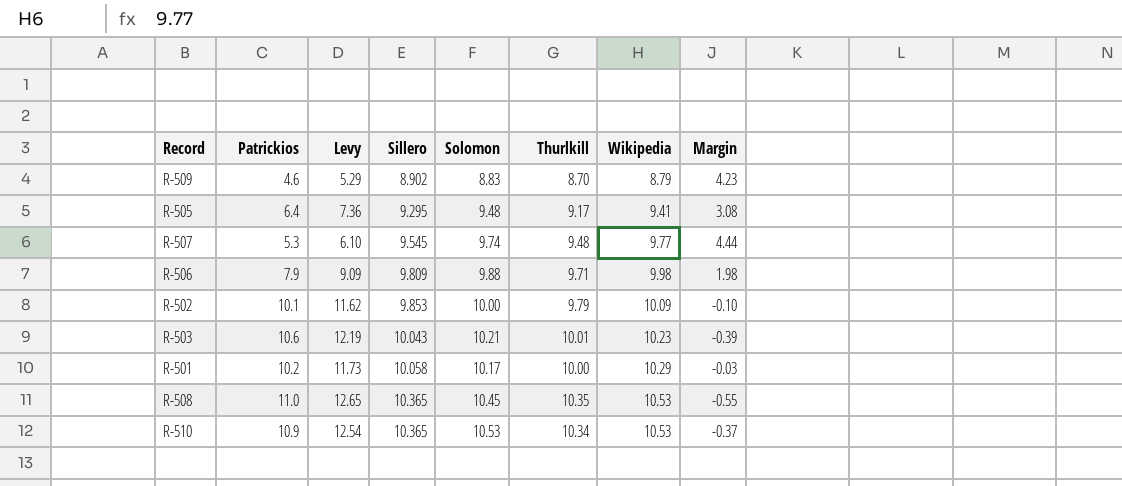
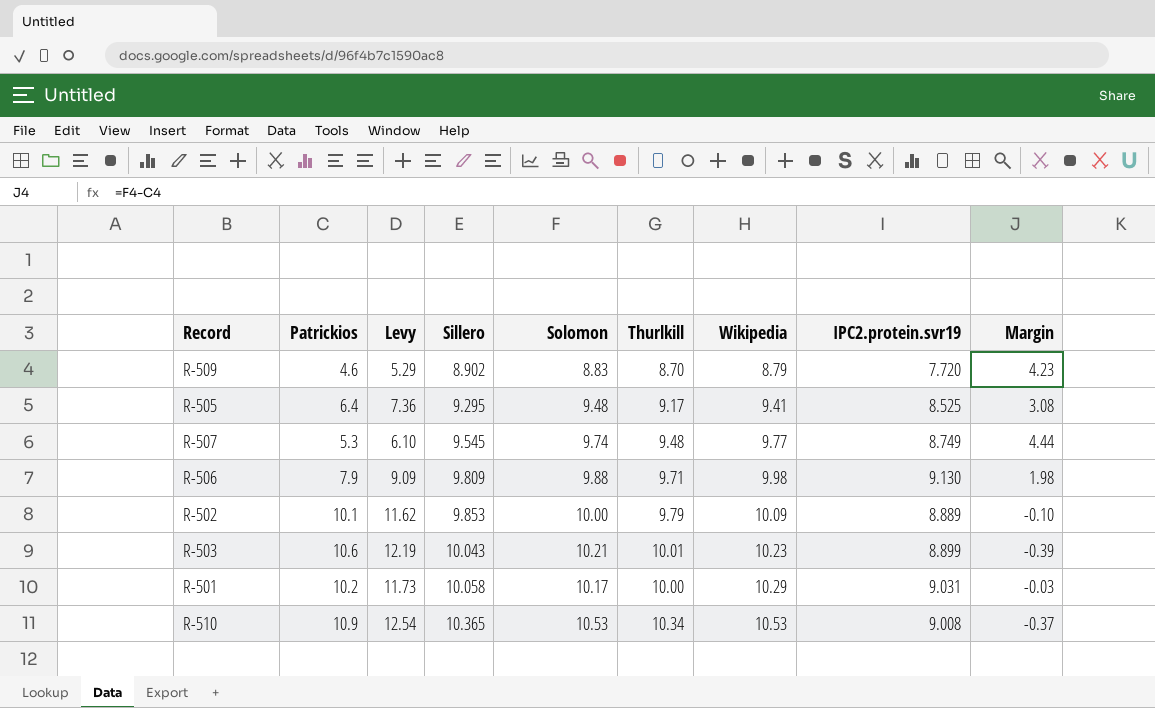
column IPC2.protein.svr19 | position: none -> 8
row R-508: 11.0 | 12.65 | 10.365 | 10.45 | 10.35 | 10.53 | -0.55 -> none

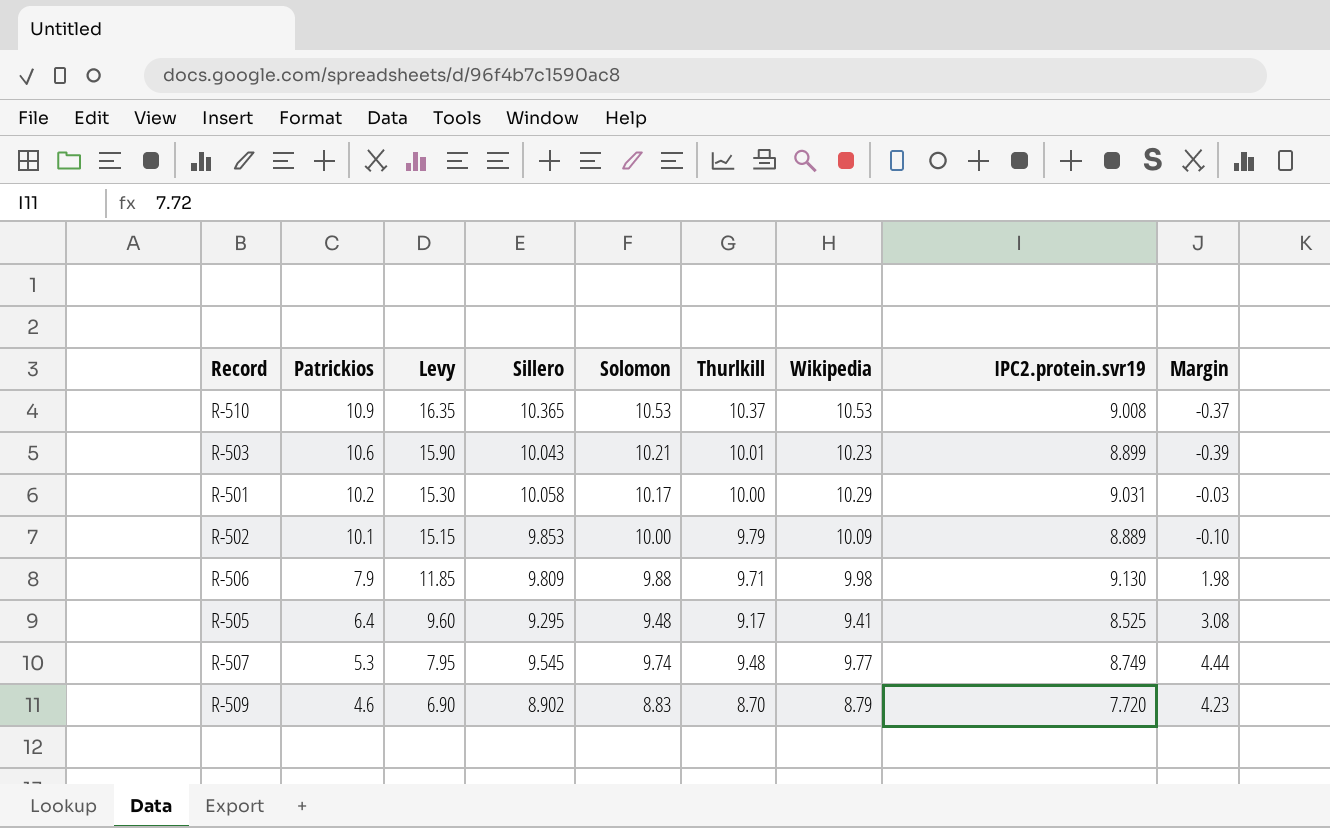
row order: Sillero ascending -> Patrickios descending
column Levy | formula: [Patrickios] * 1.15 -> [Patrickios] * 1.5
R-510 | Thurlkill: 10.34 -> 10.37

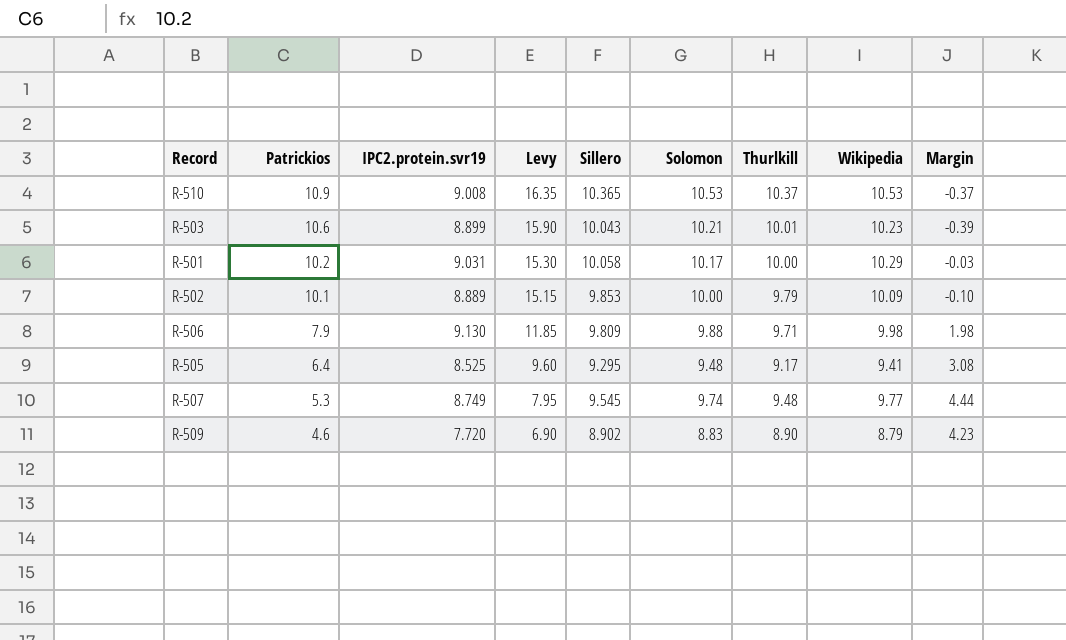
column IPC2.protein.svr19 | position: 8 -> 3
R-509 | Thurlkill: 8.70 -> 8.90

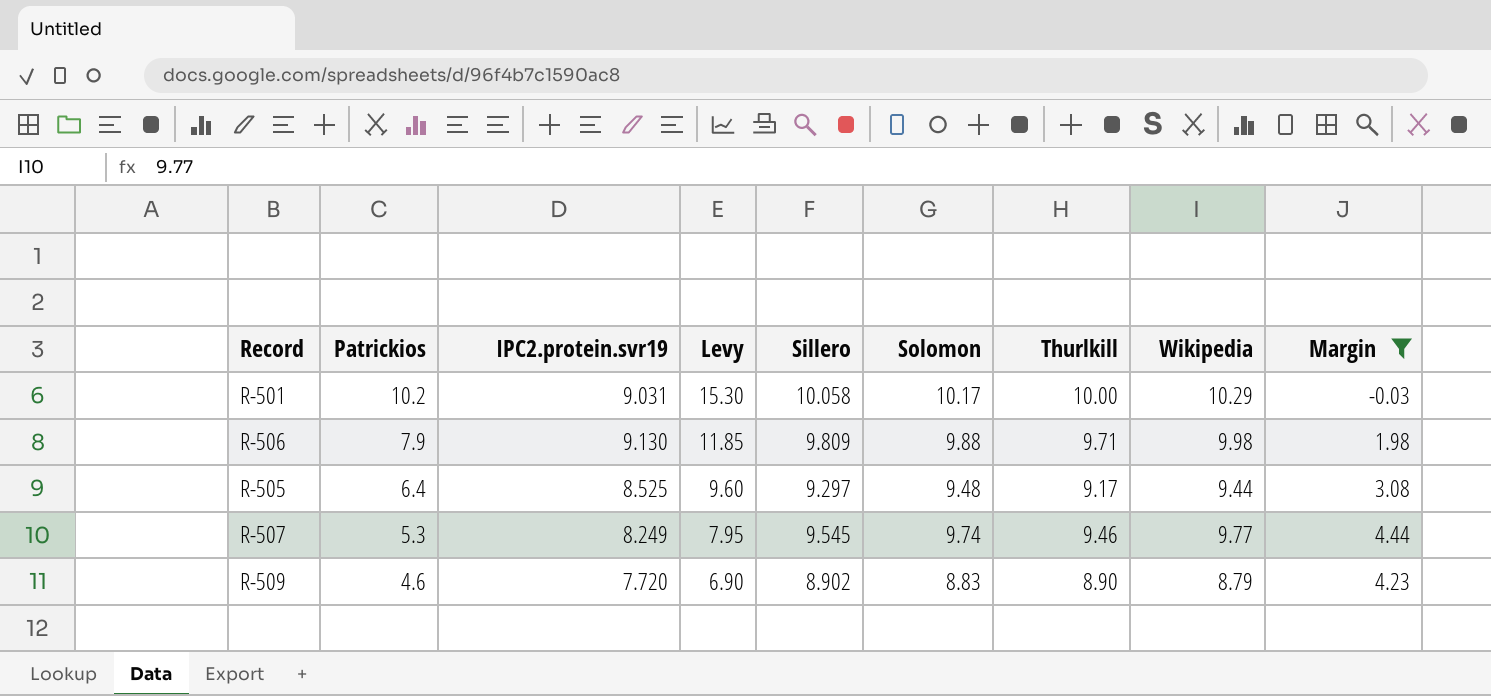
filter: none -> Margin >= -0.03
R-505 | Sillero: 9.295 -> 9.297
R-505 | Wikipedia: 9.41 -> 9.44
R-507 | IPC2.protein.svr19: 8.749 -> 8.249
R-507 | Thurlkill: 9.48 -> 9.46

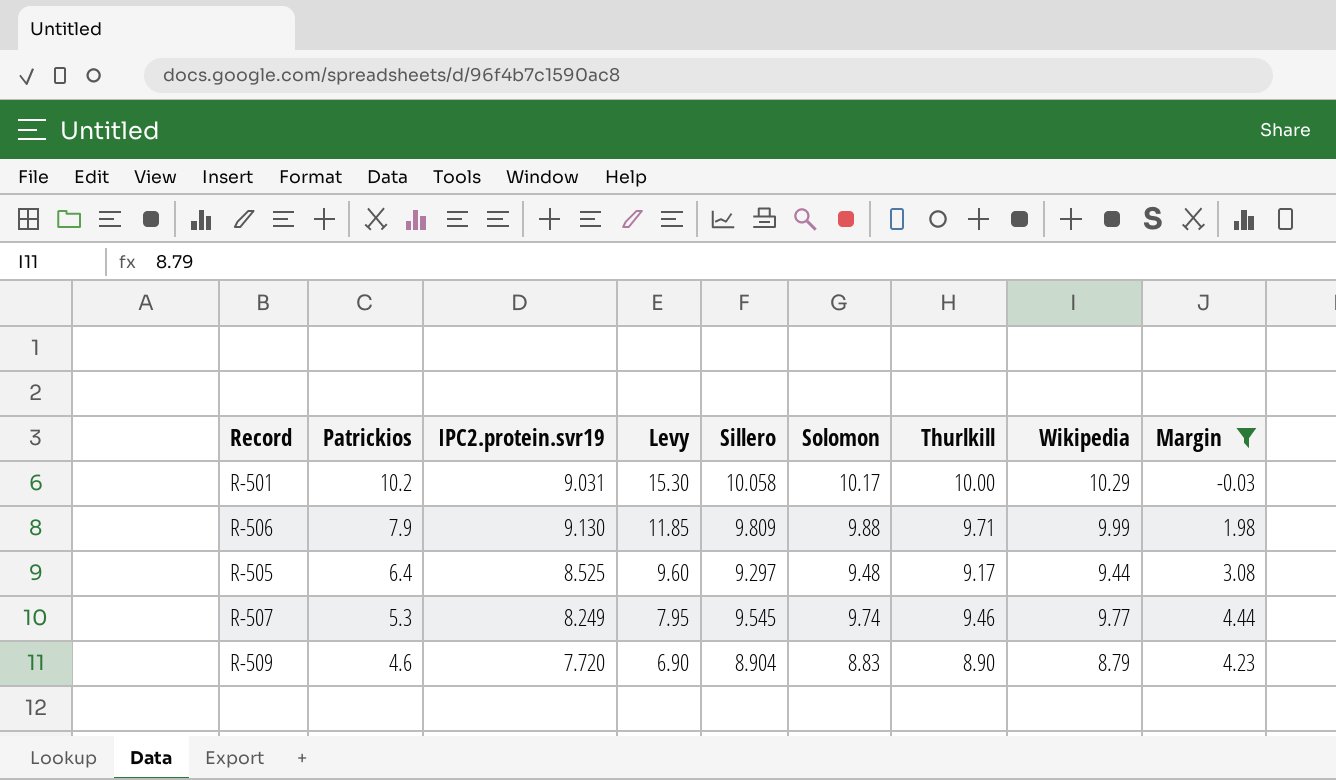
R-506 | Wikipedia: 9.98 -> 9.99
R-509 | Sillero: 8.902 -> 8.904

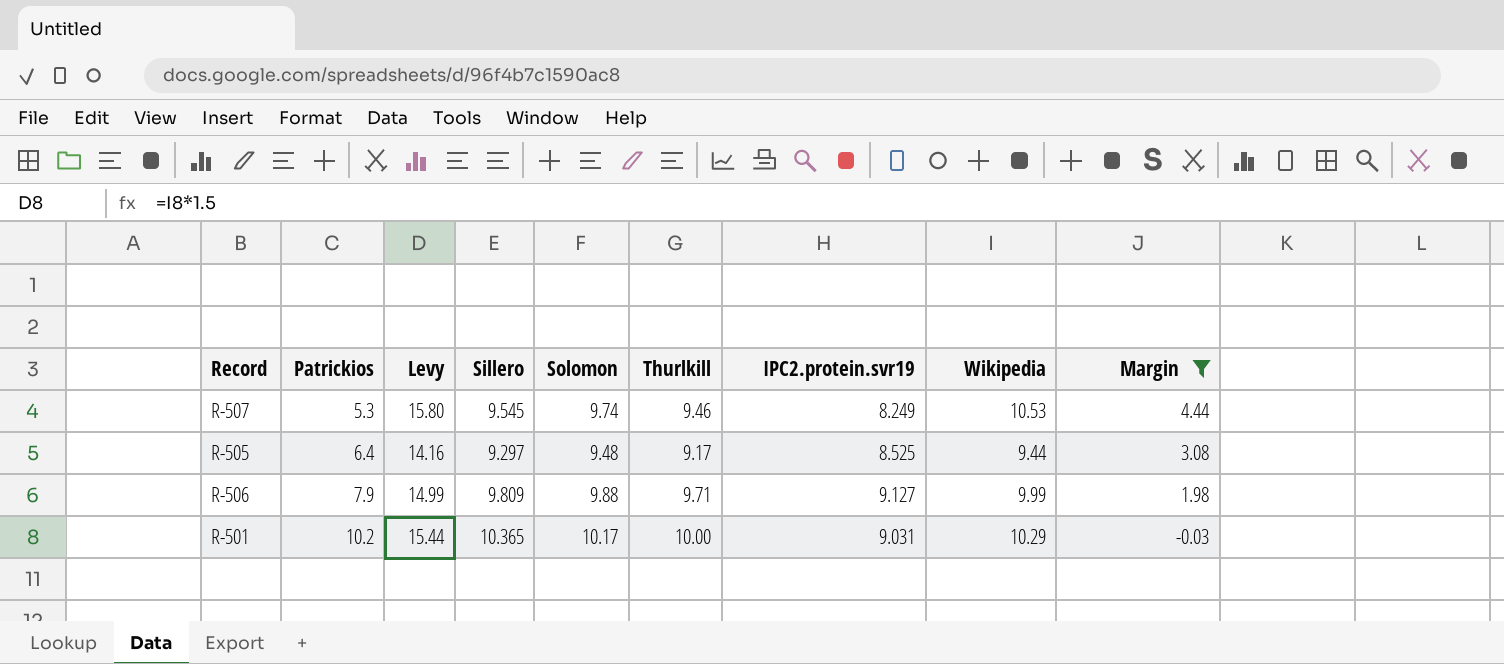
row order: Patrickios descending -> Patrickios ascending
column Levy | formula: [Patrickios] * 1.5 -> [Wikipedia] * 1.5
column IPC2.protein.svr19 | position: 3 -> 7
row R-509: 4.6 | 7.720 | 6.90 | 8.904 | 8.83 | 8.90 | 8.79 | 4.23 -> none
R-507 | Wikipedia: 9.77 -> 10.53
R-506 | IPC2.protein.svr19: 9.130 -> 9.127
R-501 | Sillero: 10.058 -> 10.365

